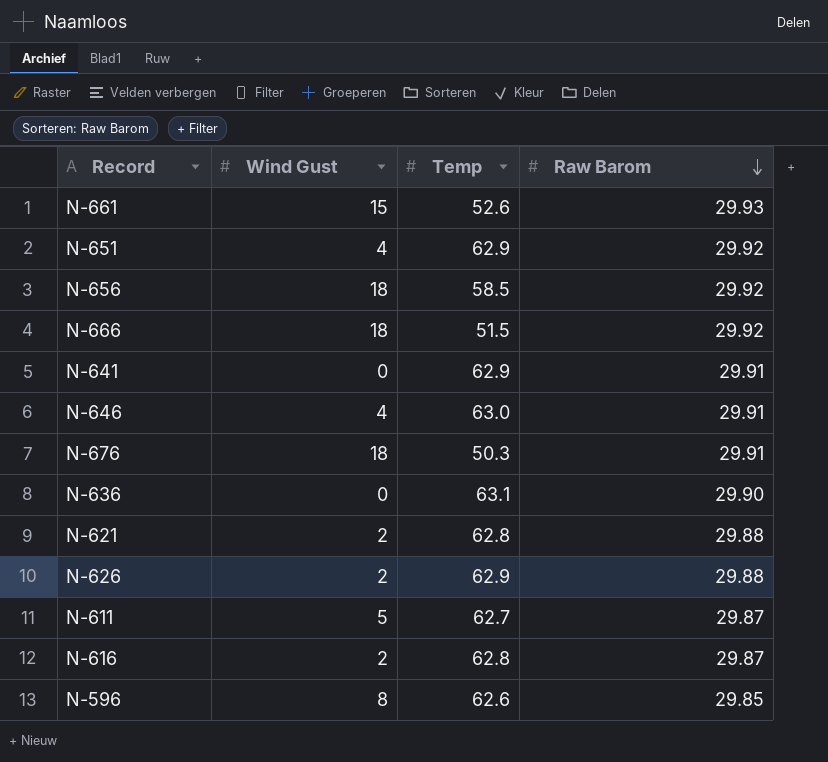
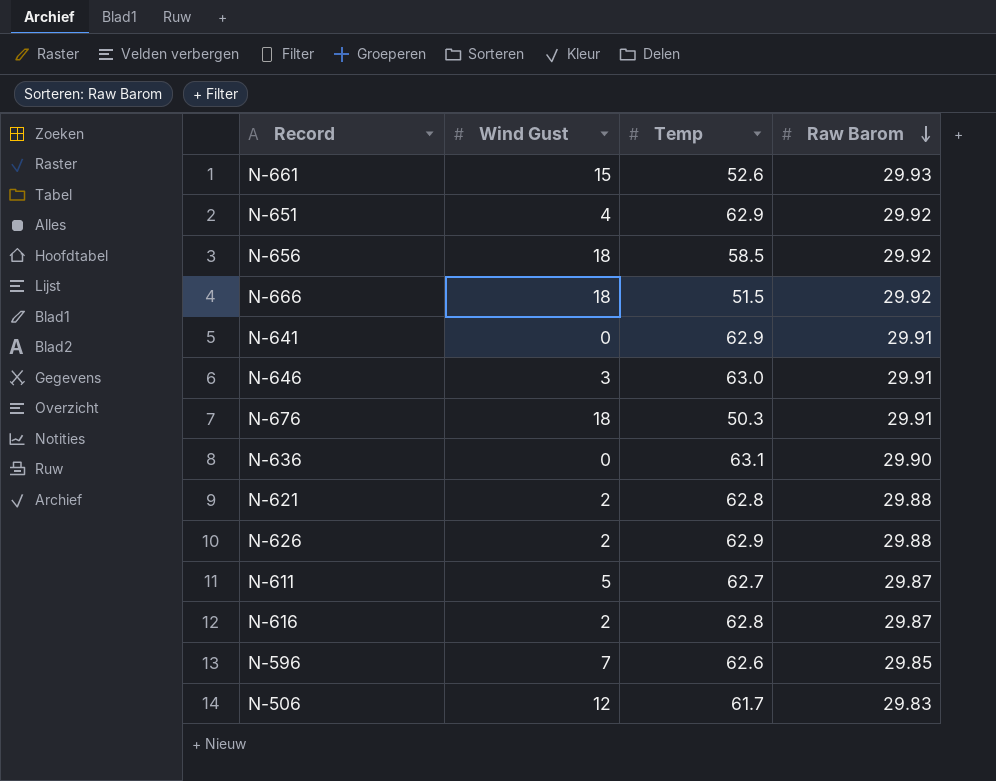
N-646 | Wind Gust: 4 -> 3
N-596 | Wind Gust: 8 -> 7
row N-506: none -> 12 | 61.7 | 29.83

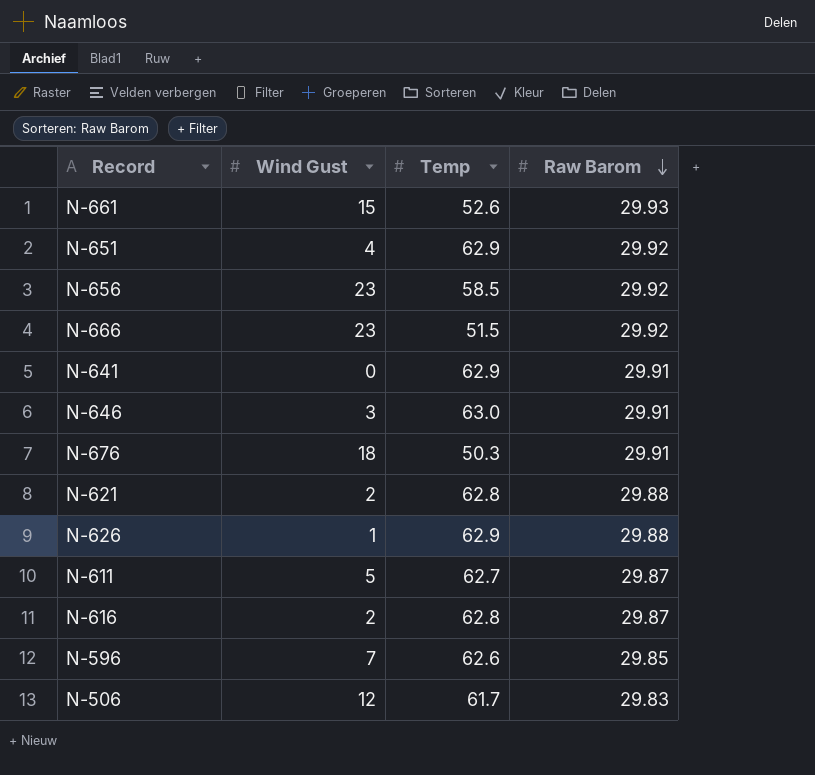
row N-636: 0 | 63.1 | 29.90 -> none
N-656 | Wind Gust: 18 -> 23
N-666 | Wind Gust: 18 -> 23
N-626 | Wind Gust: 2 -> 1

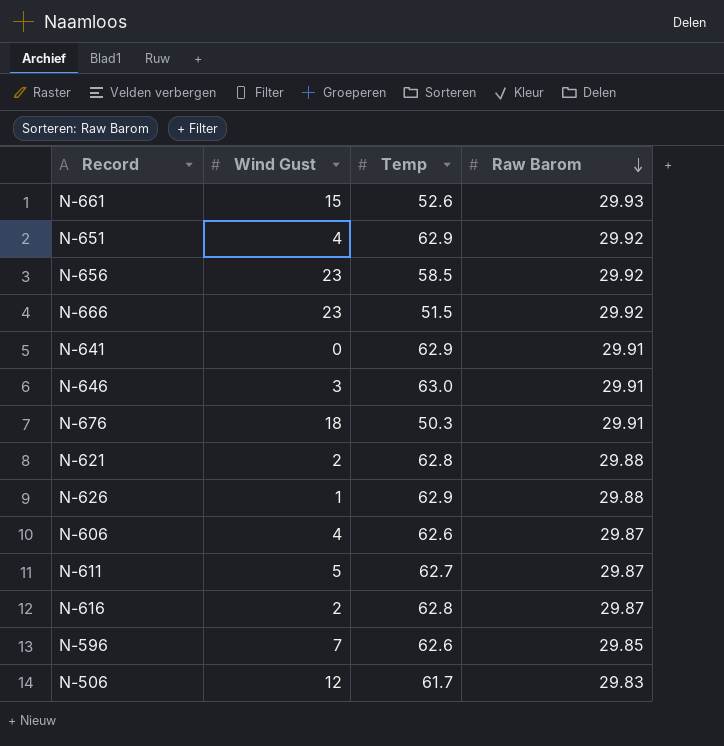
row N-606: none -> 4 | 62.6 | 29.87

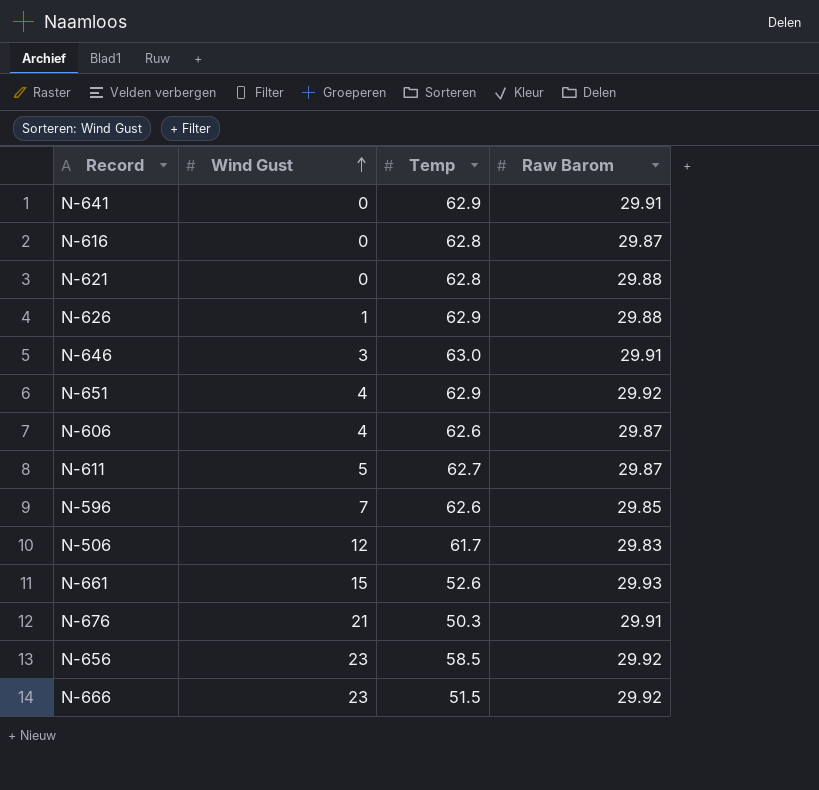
row order: Raw Barom descending -> Wind Gust ascending
N-616 | Wind Gust: 2 -> 0
N-621 | Wind Gust: 2 -> 0
N-676 | Wind Gust: 18 -> 21

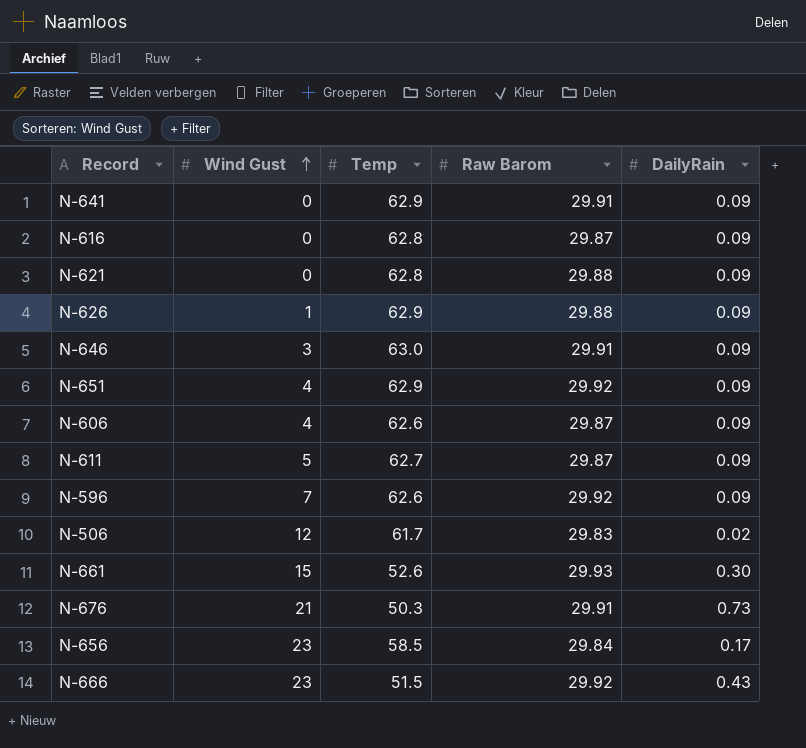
column DailyRain | position: none -> 5
N-596 | Raw Barom: 29.85 -> 29.92
N-656 | Raw Barom: 29.92 -> 29.84

